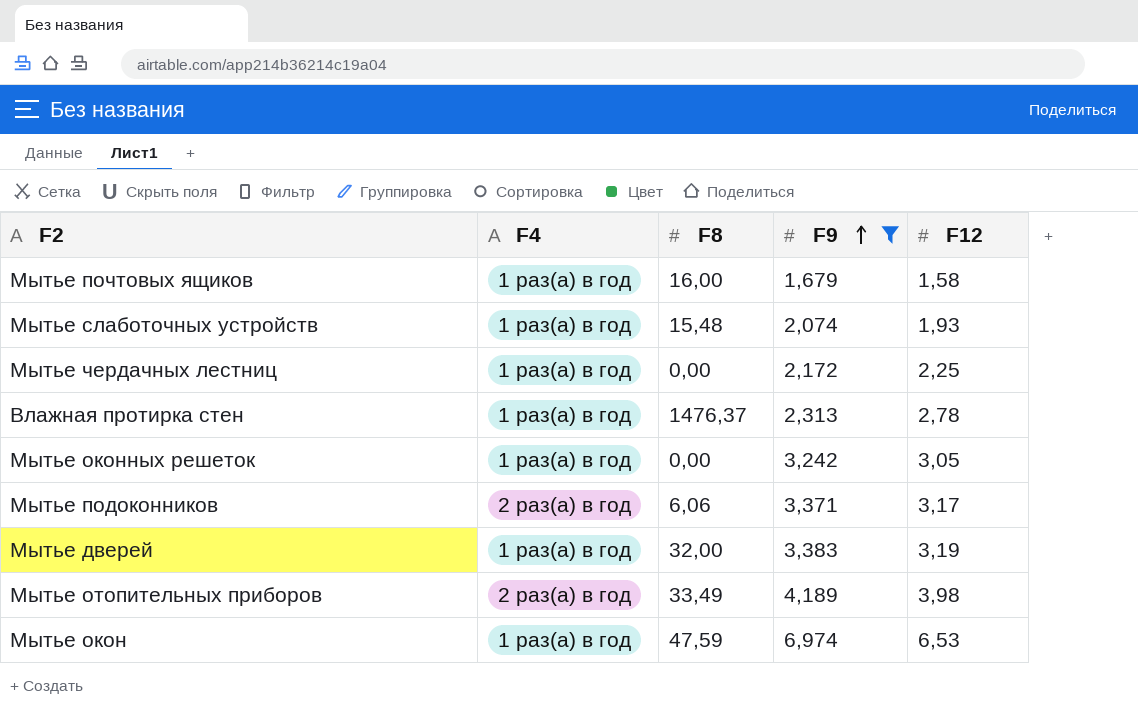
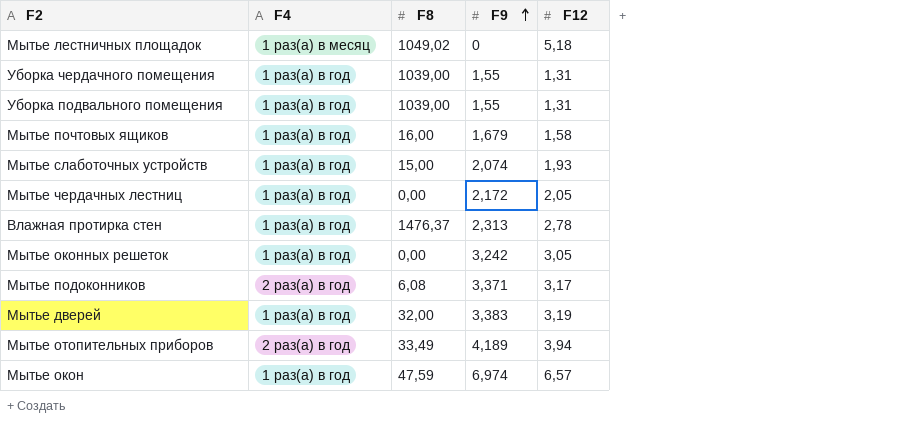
filter: F9 >= 1,679 -> none
Мытье слаботочных устройств | F8: 15,48 -> 15,00
Мытье чердачных лестниц | F12: 2,25 -> 2,05
Мытье подоконников | F8: 6,06 -> 6,08
Мытье отопительных приборов | F12: 3,98 -> 3,94
Мытье окон | F12: 6,53 -> 6,57

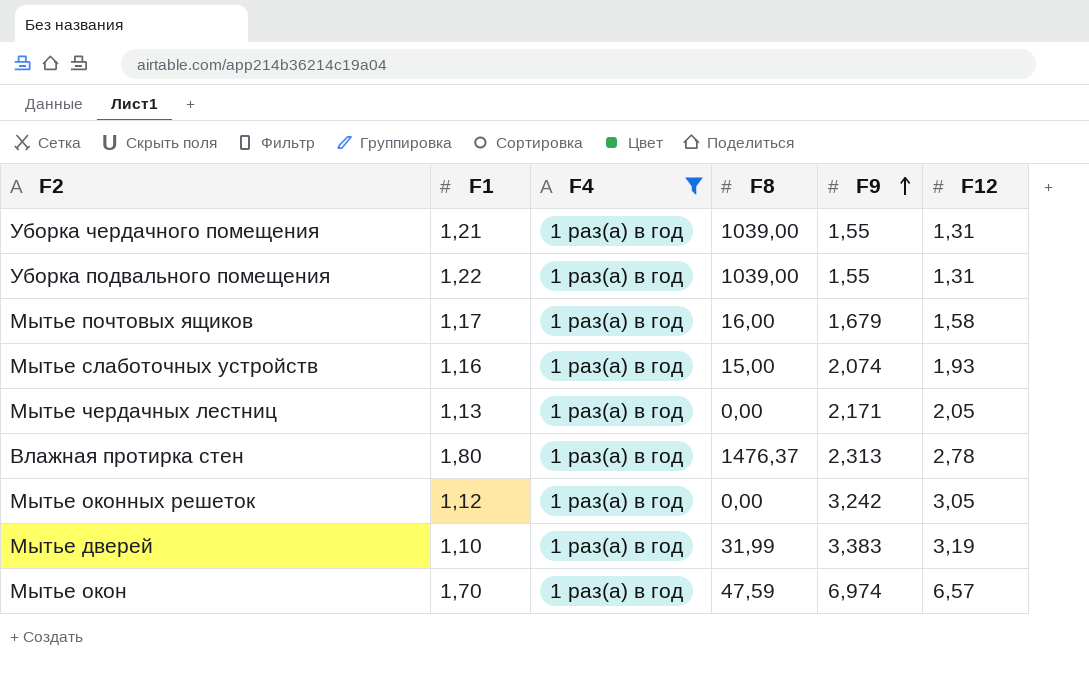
filter: none -> F4 = 1 раз(а) в год
column F1 | position: none -> 2
Мытье чердачных лестниц | F9: 2,172 -> 2,171
Мытье дверей | F8: 32,00 -> 31,99

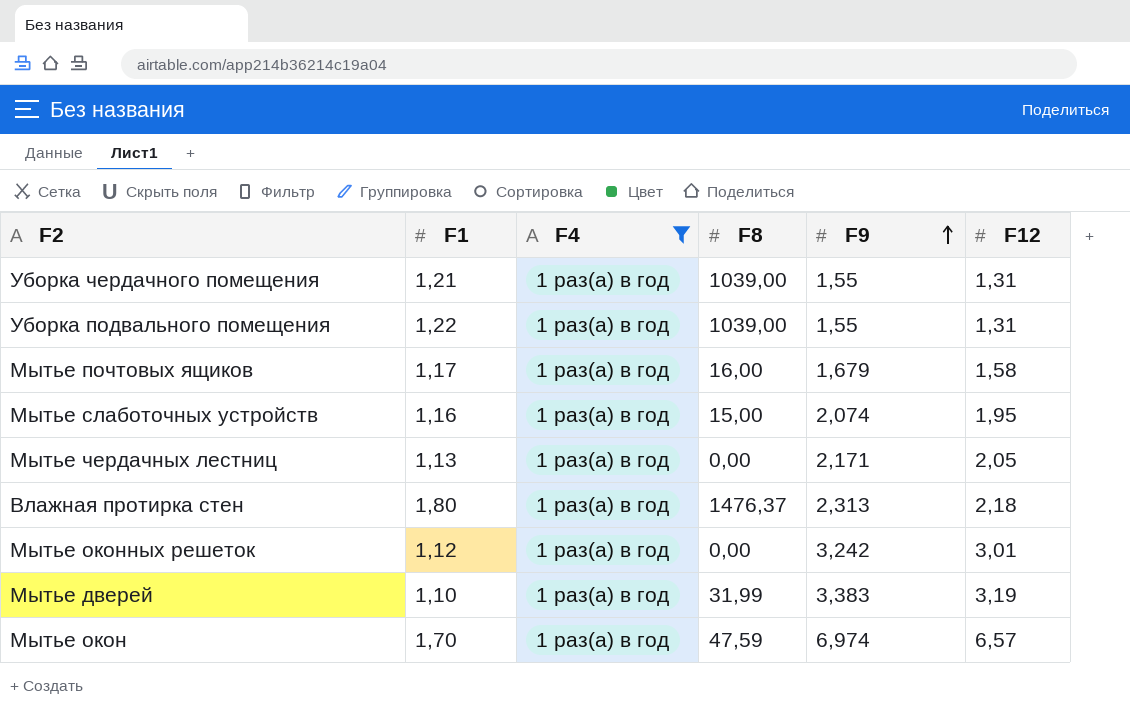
Мытье слаботочных устройств | F12: 1,93 -> 1,95
Влажная протирка стен | F12: 2,78 -> 2,18
Мытье оконных решеток | F12: 3,05 -> 3,01

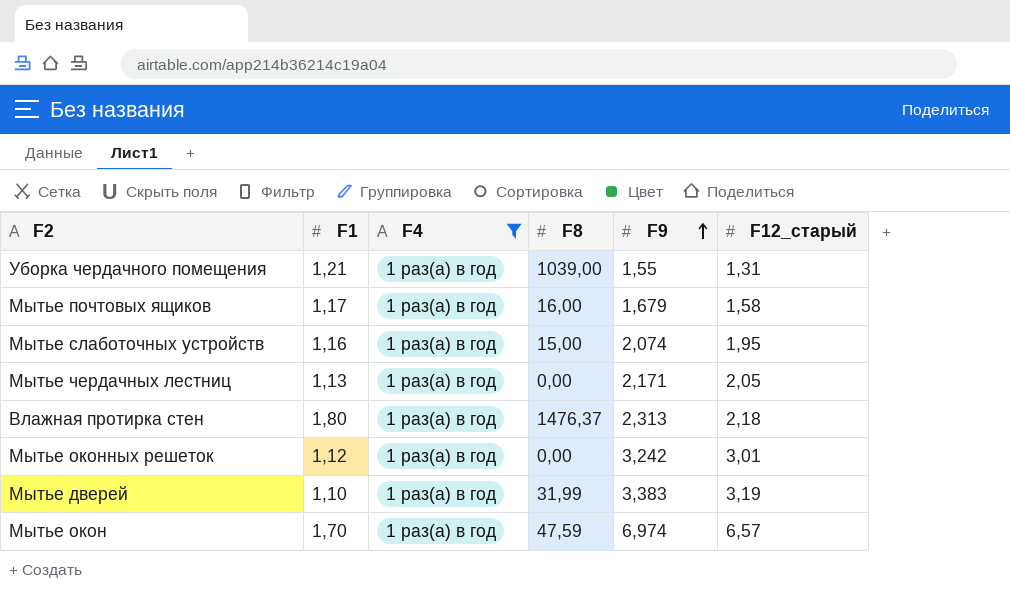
column name: F12 -> F12_старый
row Уборка подвального помещения: 1,22 | 1 раз(а) в год | 1039,00 | 1,55 | 1,31 -> none

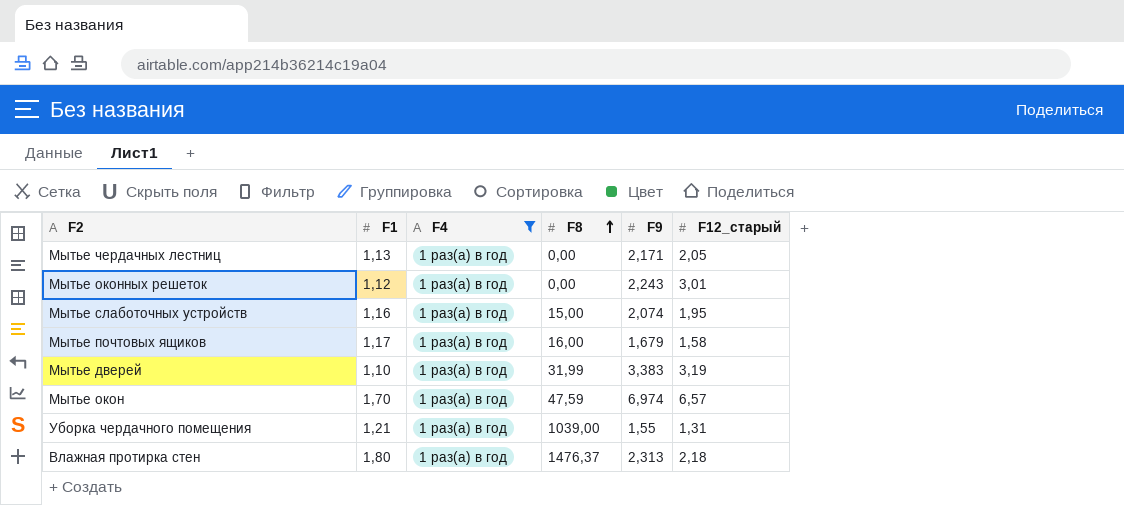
row order: F9 ascending -> F8 ascending
Мытье оконных решеток | F9: 3,242 -> 2,243

